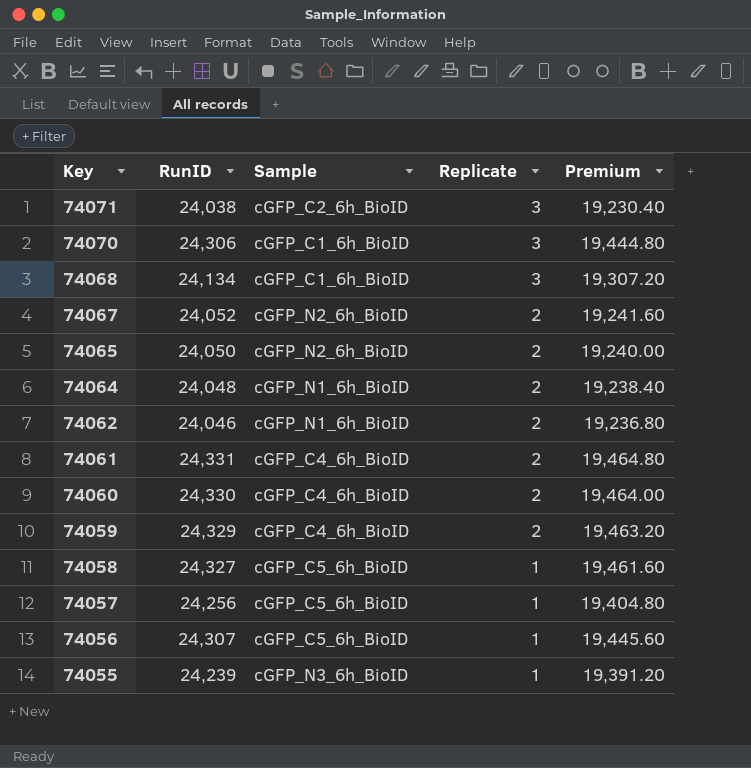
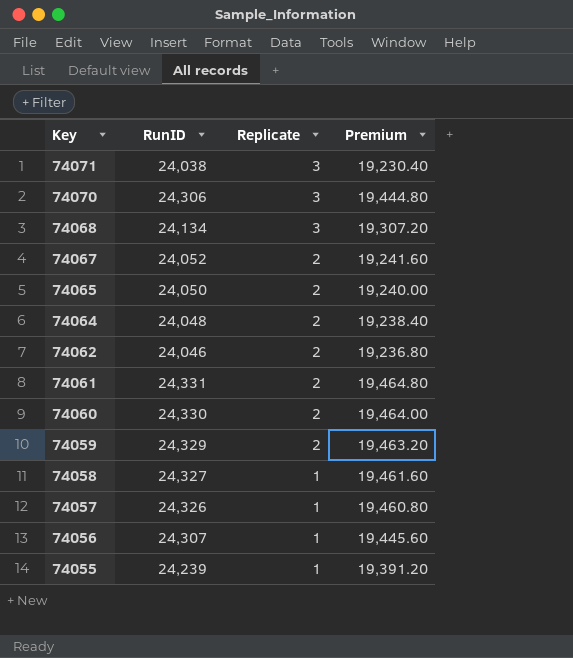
column Sample | position: 3 -> none
74057 | RunID: 24,256 -> 24,326
74057 | Premium: 19,404.80 -> 19,460.80

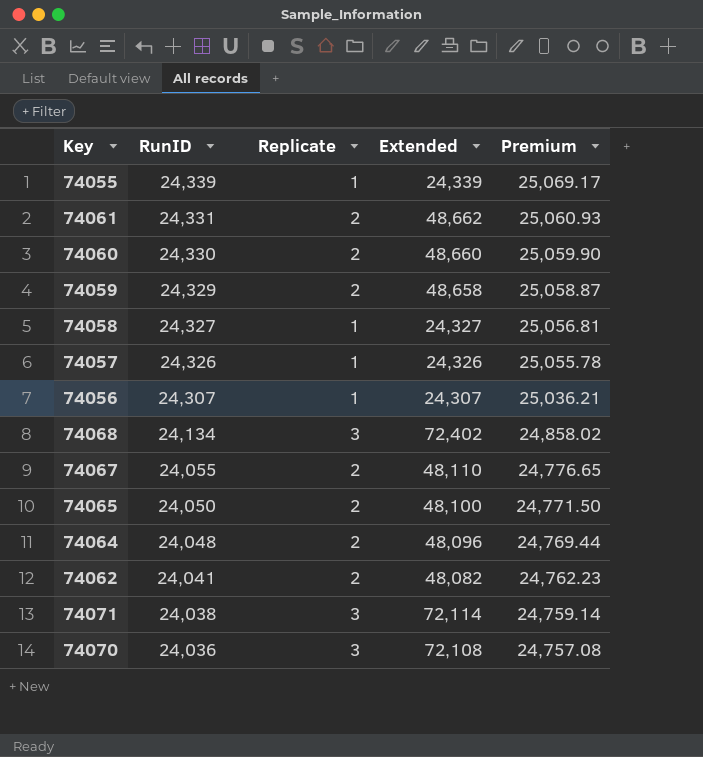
row order: Key descending -> RunID descending
column Extended | formula: none -> [RunID] * [Replicate]
column Premium | formula: [RunID] * 0.8 -> [RunID] * 1.03
74055 | RunID: 24,239 -> 24,339
74067 | RunID: 24,052 -> 24,055
74062 | RunID: 24,046 -> 24,041
74070 | RunID: 24,306 -> 24,036

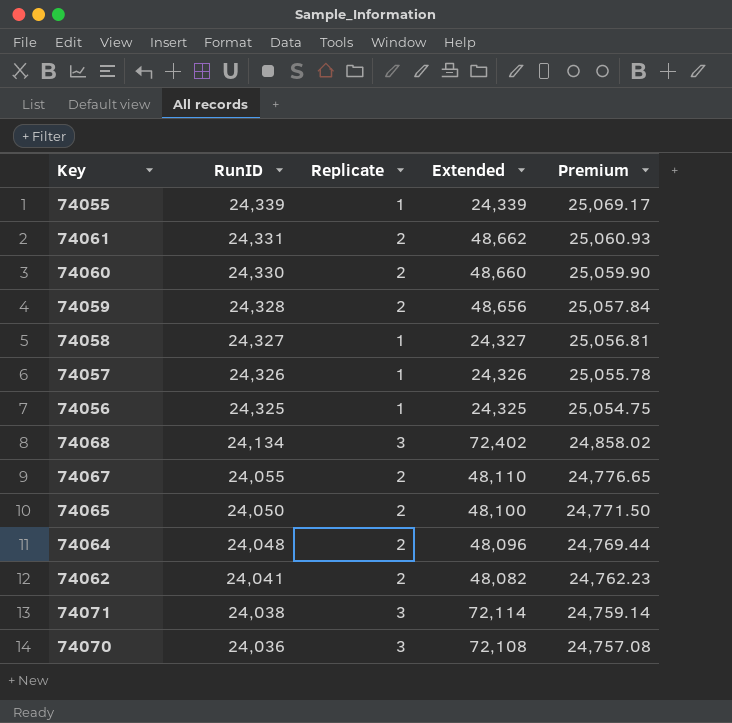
74059 | RunID: 24,329 -> 24,328
74059 | Extended: 48,658 -> 48,656
74059 | Premium: 25,058.87 -> 25,057.84
74056 | RunID: 24,307 -> 24,325
74056 | Extended: 24,307 -> 24,325
74056 | Premium: 25,036.21 -> 25,054.75

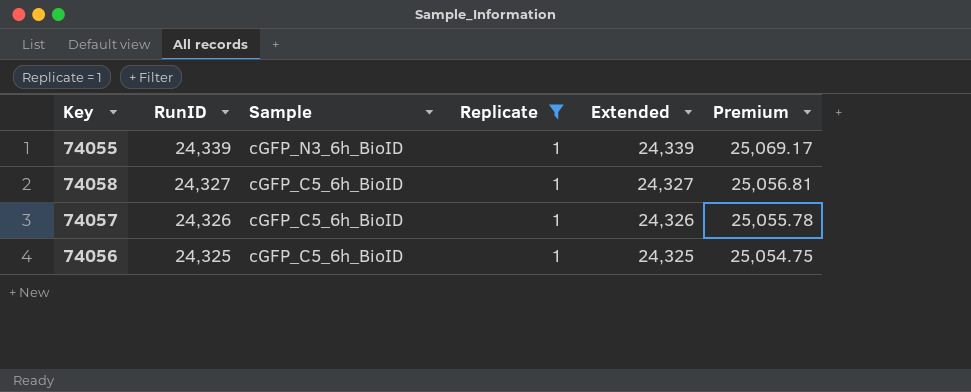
filter: none -> Replicate = 1
column Sample | position: none -> 3

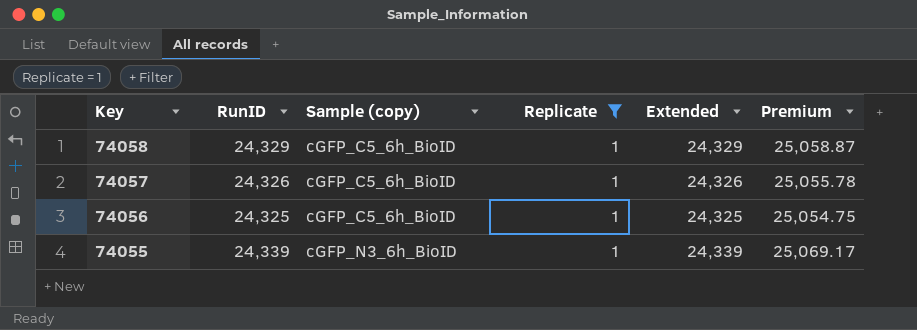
row order: RunID descending -> Key descending
column name: Sample -> Sample (copy)
74058 | RunID: 24,327 -> 24,329
74058 | Extended: 24,327 -> 24,329
74058 | Premium: 25,056.81 -> 25,058.87

